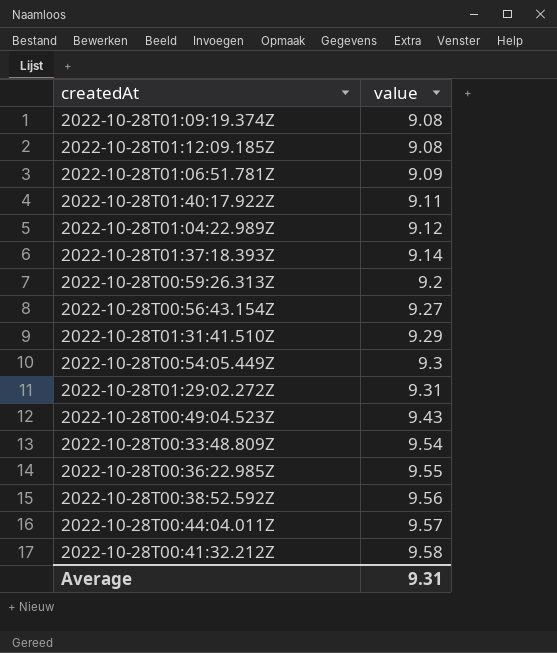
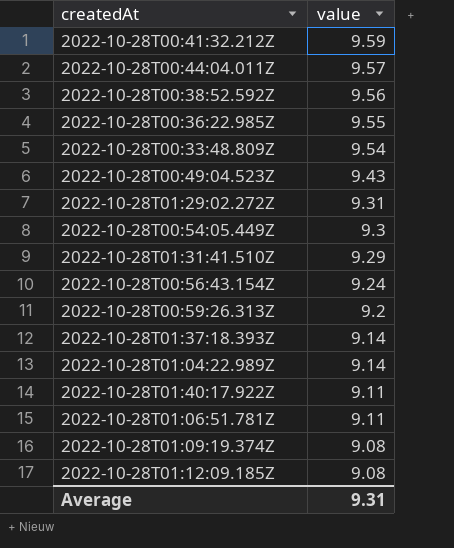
row order: value ascending -> value descending
2022-10-28T00:41:32.212Z | value: 9.58 -> 9.59
2022-10-28T00:56:43.154Z | value: 9.27 -> 9.24
2022-10-28T01:04:22.989Z | value: 9.12 -> 9.14
2022-10-28T01:06:51.781Z | value: 9.09 -> 9.11

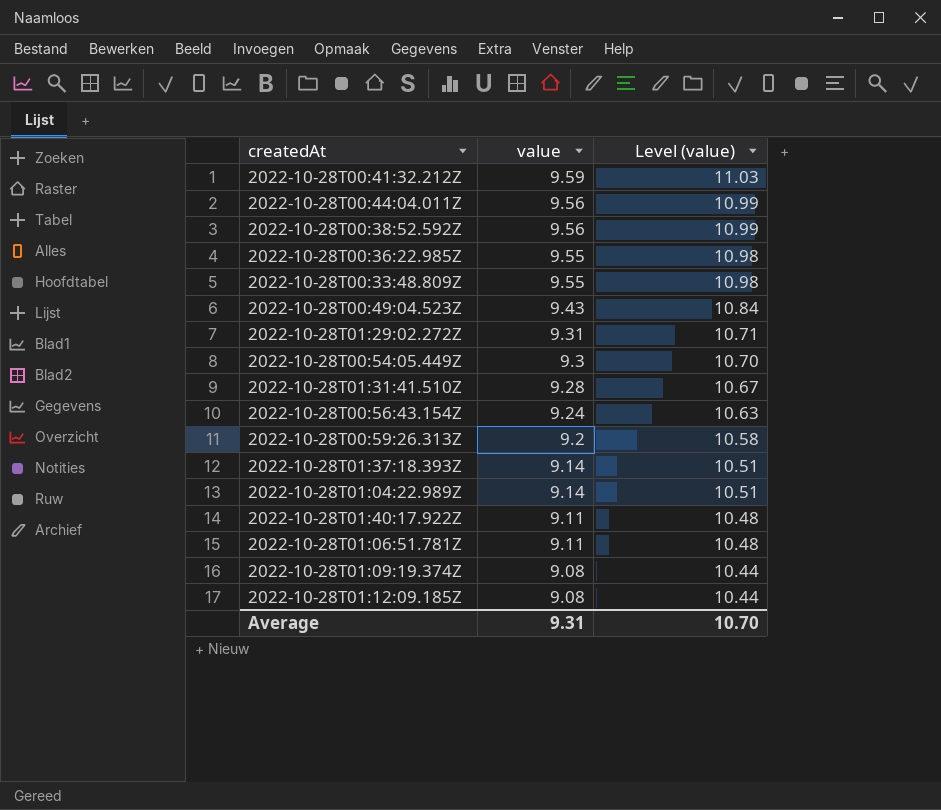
column Level (value) | formula: none -> [value] * 1.15
2022-10-28T00:44:04.011Z | value: 9.57 -> 9.56
2022-10-28T00:33:48.809Z | value: 9.54 -> 9.55
2022-10-28T01:31:41.510Z | value: 9.29 -> 9.28

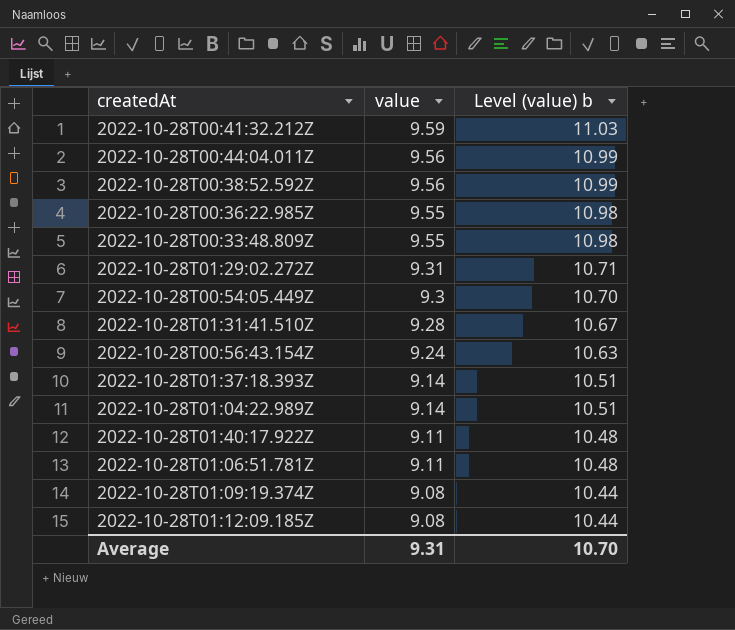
column name: Level (value) -> Level (value) b
row 2022-10-28T00:49:04.523Z: 9.43 | 10.84 -> none
row 2022-10-28T00:59:26.313Z: 9.2 | 10.58 -> none

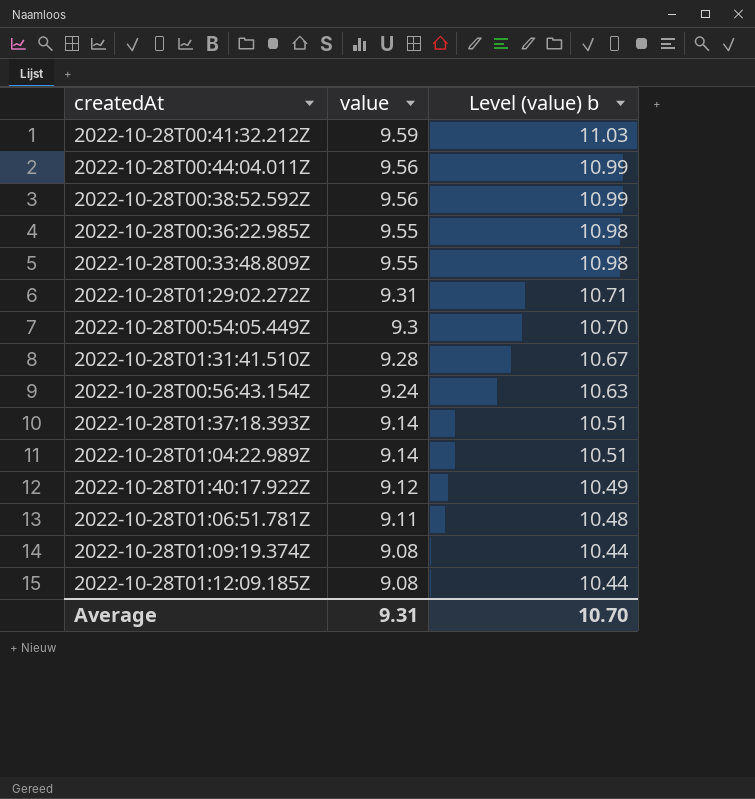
2022-10-28T01:40:17.922Z | value: 9.11 -> 9.12
2022-10-28T01:40:17.922Z | Level (value) b: 10.48 -> 10.49

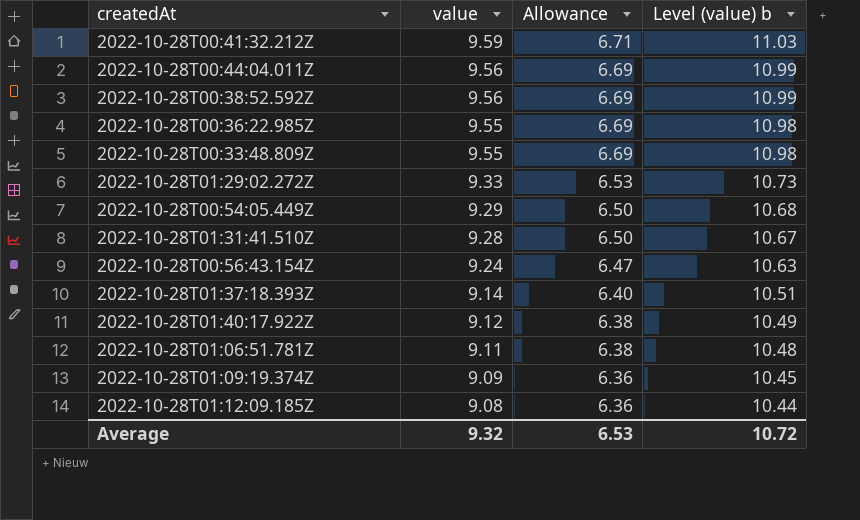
column Allowance | formula: none -> [value] * 0.7
row 2022-10-28T01:04:22.989Z: 9.14 | 10.51 -> none
2022-10-28T01:29:02.272Z | value: 9.31 -> 9.33
2022-10-28T01:29:02.272Z | Level (value) b: 10.71 -> 10.73
2022-10-28T00:54:05.449Z | value: 9.3 -> 9.29
2022-10-28T00:54:05.449Z | Level (value) b: 10.70 -> 10.68
2022-10-28T01:09:19.374Z | value: 9.08 -> 9.09
2022-10-28T01:09:19.374Z | Level (value) b: 10.44 -> 10.45
Average | value: 9.31 -> 9.32
Average | Level (value) b: 10.70 -> 10.72

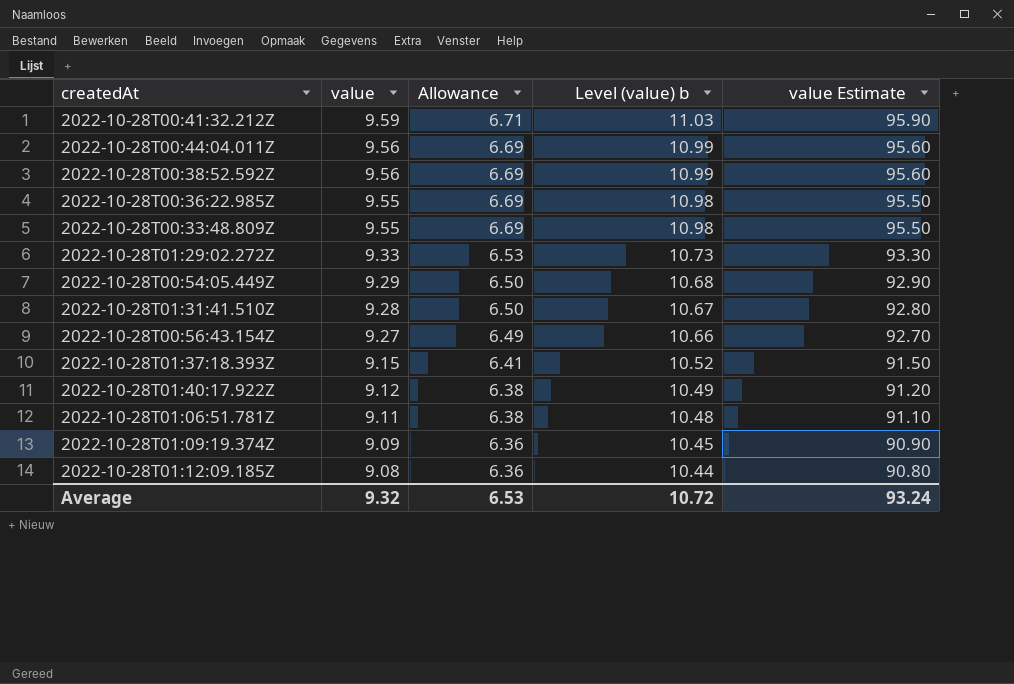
column value Estimate | formula: none -> [value] * 10
2022-10-28T00:56:43.154Z | value: 9.24 -> 9.27
2022-10-28T00:56:43.154Z | Allowance: 6.47 -> 6.49
2022-10-28T00:56:43.154Z | Level (value) b: 10.63 -> 10.66
2022-10-28T01:37:18.393Z | value: 9.14 -> 9.15
2022-10-28T01:37:18.393Z | Allowance: 6.40 -> 6.41
2022-10-28T01:37:18.393Z | Level (value) b: 10.51 -> 10.52

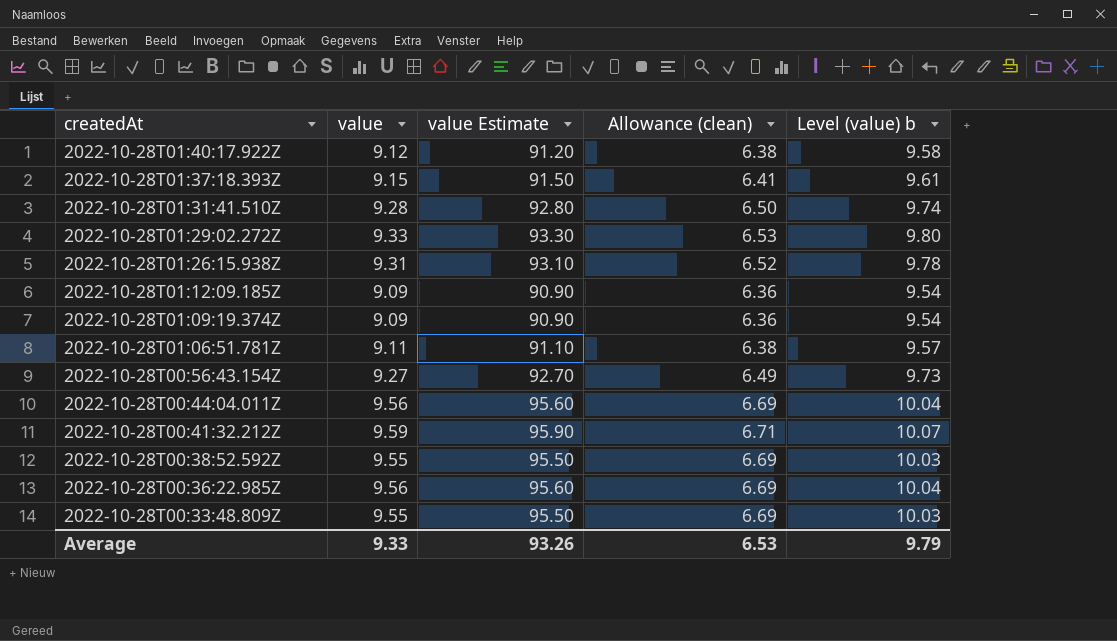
row order: value descending -> createdAt descending
column value Estimate | position: 5 -> 3
column name: Allowance -> Allowance (clean)
column Level (value) b | formula: [value] * 1.15 -> [value] * 1.05
row 2022-10-28T00:54:05.449Z: 9.29 | 6.50 | 10.68 | 92.90 -> none
row 2022-10-28T01:26:15.938Z: none -> 9.31 | 93.10 | 6.52 | 9.78
2022-10-28T01:12:09.185Z | value: 9.08 -> 9.09
2022-10-28T01:12:09.185Z | value Estimate: 90.80 -> 90.90
2022-10-28T00:38:52.592Z | value: 9.56 -> 9.55
2022-10-28T00:38:52.592Z | value Estimate: 95.60 -> 95.50
2022-10-28T00:36:22.985Z | value: 9.55 -> 9.56
2022-10-28T00:36:22.985Z | value Estimate: 95.50 -> 95.60
Average | value: 9.32 -> 9.33
Average | value Estimate: 93.24 -> 93.26
Average | Level (value) b: 10.72 -> 9.79

